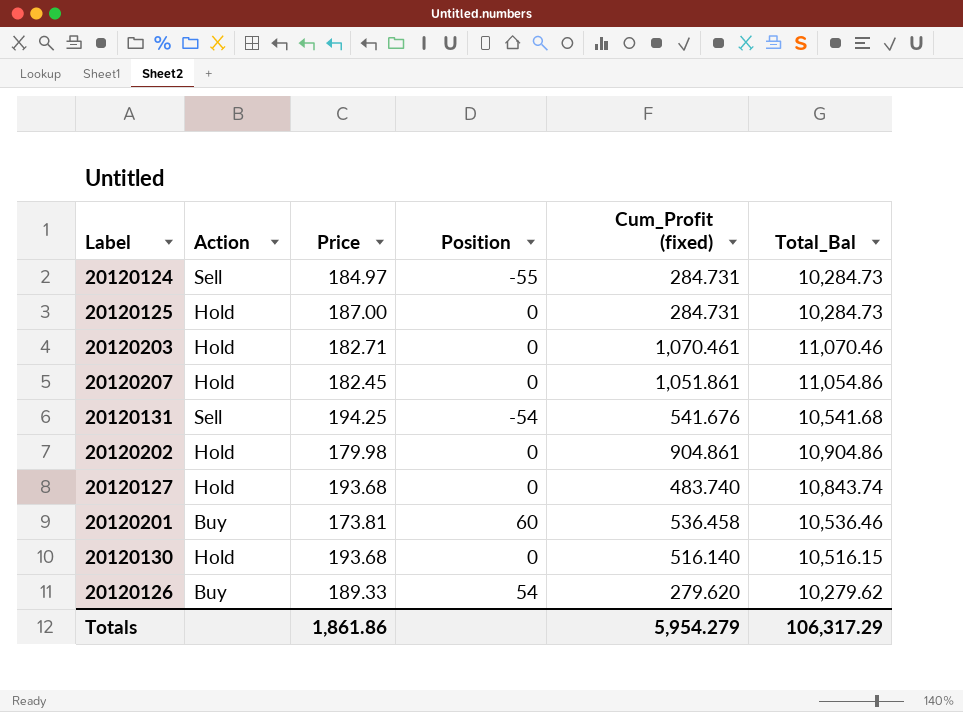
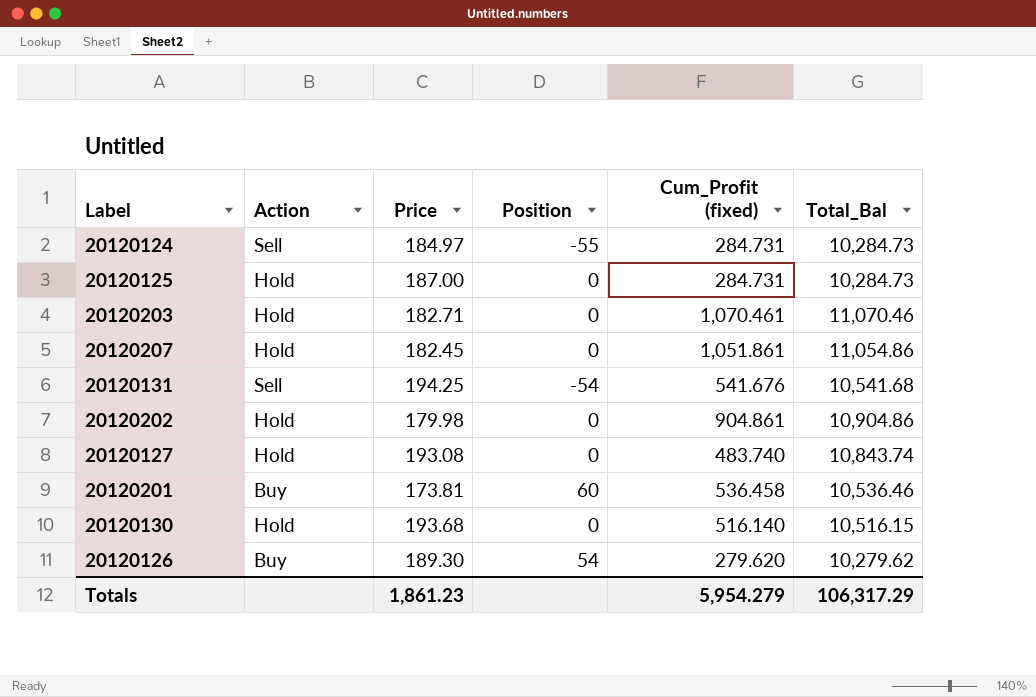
20120127 | Price: 193.68 -> 193.08
20120126 | Price: 189.33 -> 189.30
Totals | Price: 1,861.86 -> 1,861.23

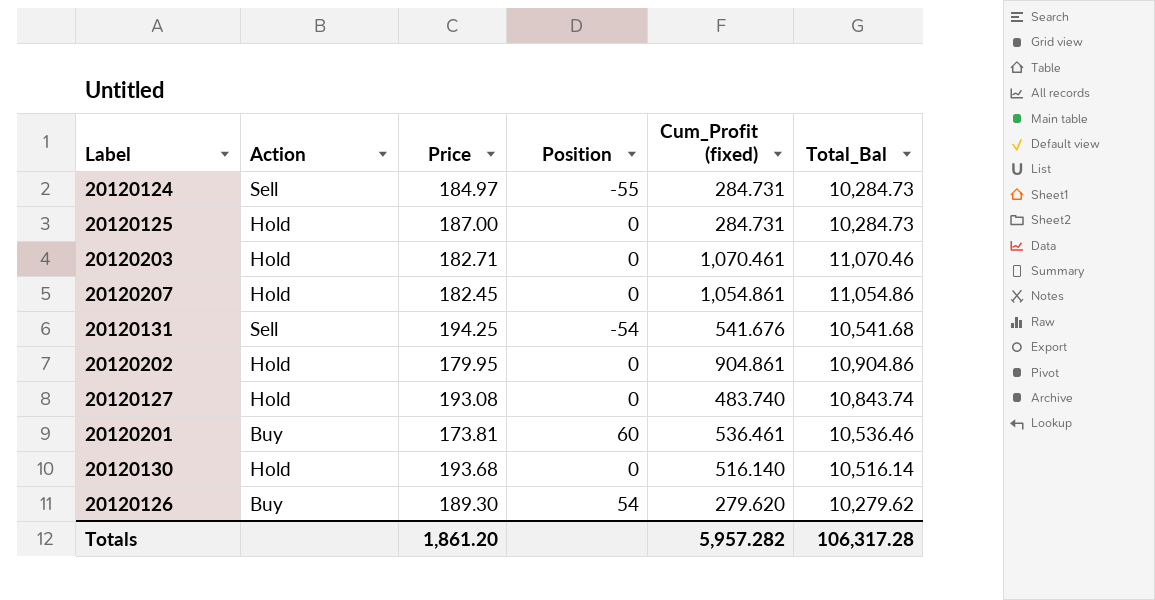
20120207 | Cum_Profit (fixed): 1,051.861 -> 1,054.861
20120202 | Price: 179.98 -> 179.95
20120201 | Cum_Profit (fixed): 536.458 -> 536.461
20120130 | Total_Bal: 10,516.15 -> 10,516.14
Totals | Price: 1,861.23 -> 1,861.20
Totals | Cum_Profit (fixed): 5,954.279 -> 5,957.282
Totals | Total_Bal: 106,317.29 -> 106,317.28

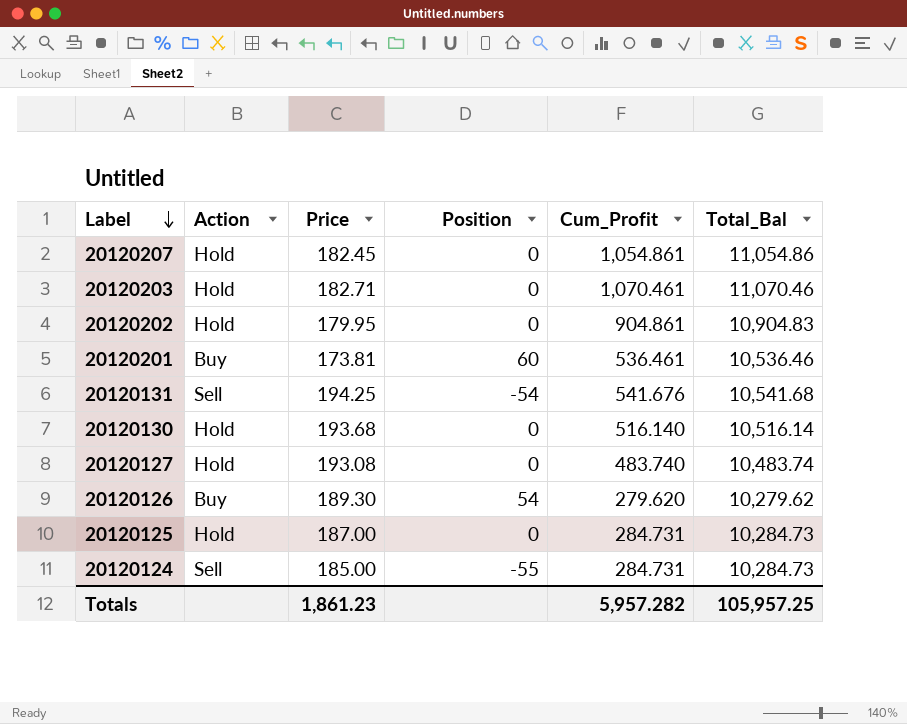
row order: none -> Label descending
column name: Cum_Profit (fixed) -> Cum_Profit
20120202 | Total_Bal: 10,904.86 -> 10,904.83
20120127 | Total_Bal: 10,843.74 -> 10,483.74
20120124 | Price: 184.97 -> 185.00
Totals | Price: 1,861.20 -> 1,861.23
Totals | Total_Bal: 106,317.28 -> 105,957.25

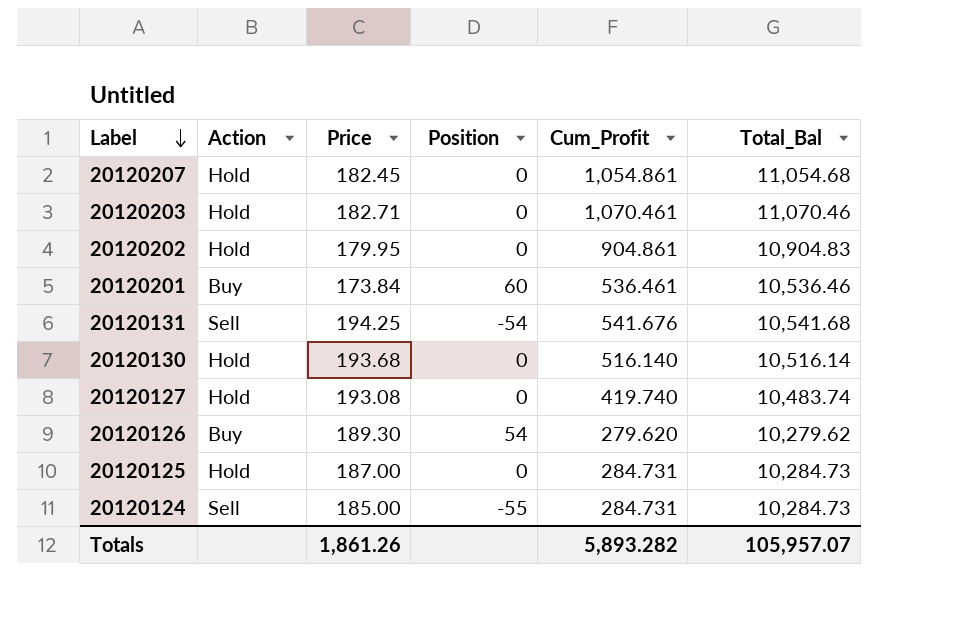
20120207 | Total_Bal: 11,054.86 -> 11,054.68
20120201 | Price: 173.81 -> 173.84
20120127 | Cum_Profit: 483.740 -> 419.740
Totals | Price: 1,861.23 -> 1,861.26
Totals | Cum_Profit: 5,957.282 -> 5,893.282
Totals | Total_Bal: 105,957.25 -> 105,957.07

